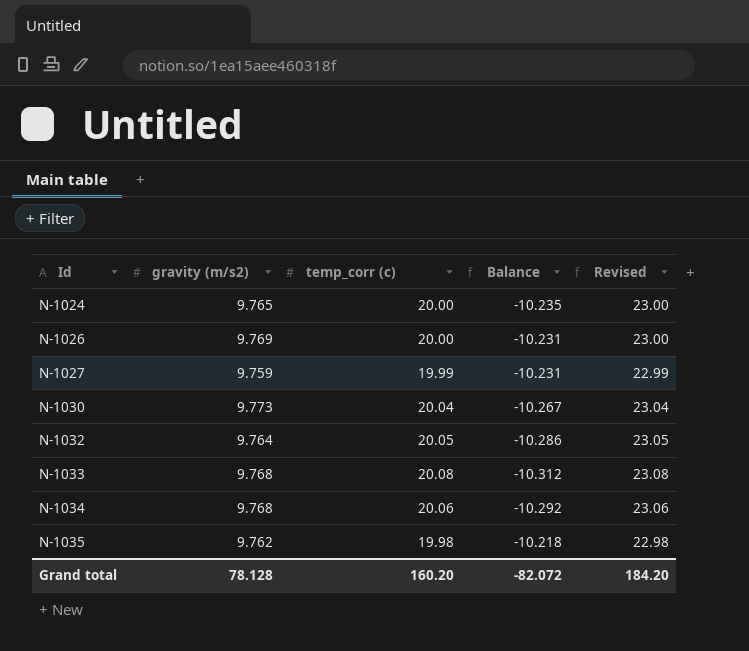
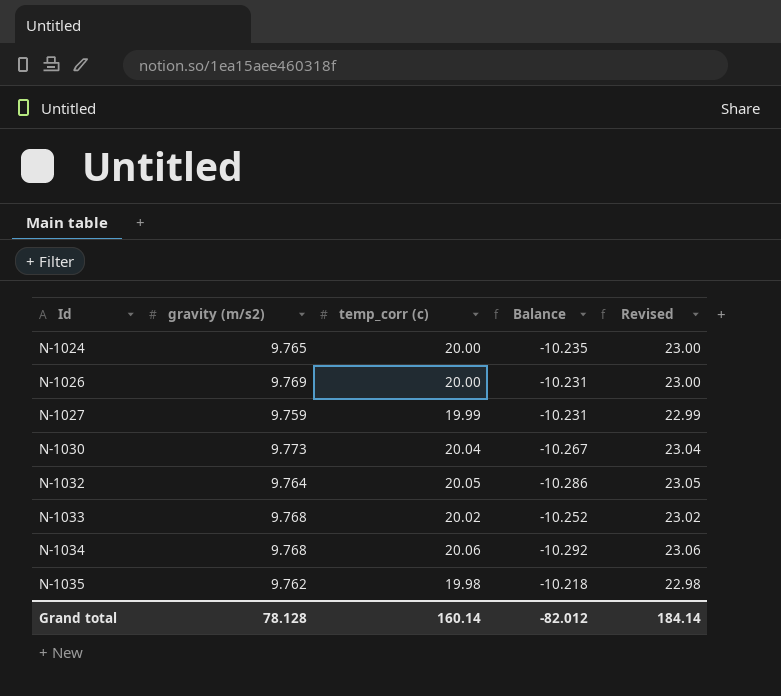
N-1033 | temp_corr (c): 20.08 -> 20.02
N-1033 | Balance: -10.312 -> -10.252
N-1033 | Revised: 23.08 -> 23.02
Grand total | temp_corr (c): 160.20 -> 160.14
Grand total | Balance: -82.072 -> -82.012
Grand total | Revised: 184.20 -> 184.14

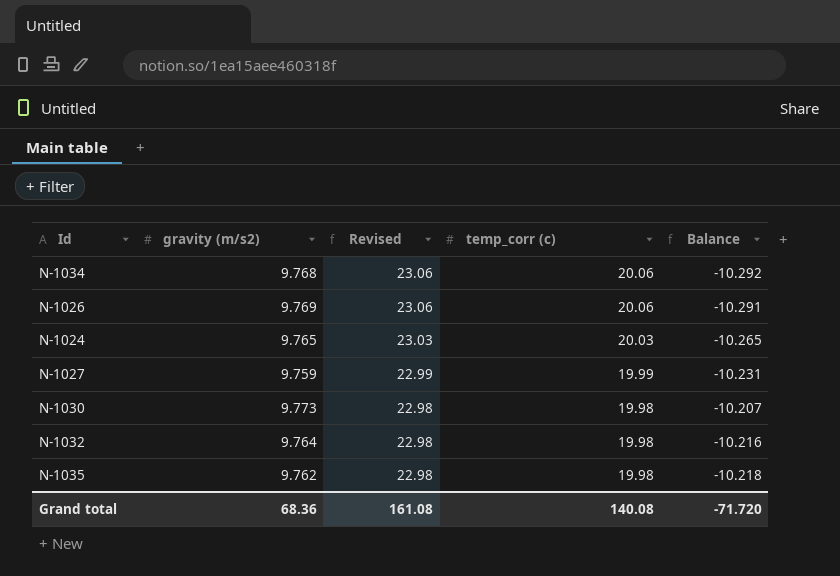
row order: Id ascending -> Revised descending
column Revised | position: 5 -> 3
row N-1033: 9.768 | 20.02 | -10.252 | 23.02 -> none
N-1026 | Revised: 23.00 -> 23.06
N-1026 | temp_corr (c): 20.00 -> 20.06
N-1026 | Balance: -10.231 -> -10.291
N-1024 | Revised: 23.00 -> 23.03
N-1024 | temp_corr (c): 20.00 -> 20.03
N-1024 | Balance: -10.235 -> -10.265
N-1030 | Revised: 23.04 -> 22.98
N-1030 | temp_corr (c): 20.04 -> 19.98
N-1030 | Balance: -10.267 -> -10.207
N-1032 | Revised: 23.05 -> 22.98
N-1032 | temp_corr (c): 20.05 -> 19.98
N-1032 | Balance: -10.286 -> -10.216
Grand total | gravity (m/s2): 78.128 -> 68.36
Grand total | Revised: 184.14 -> 161.08
Grand total | temp_corr (c): 160.14 -> 140.08
Grand total | Balance: -82.012 -> -71.720

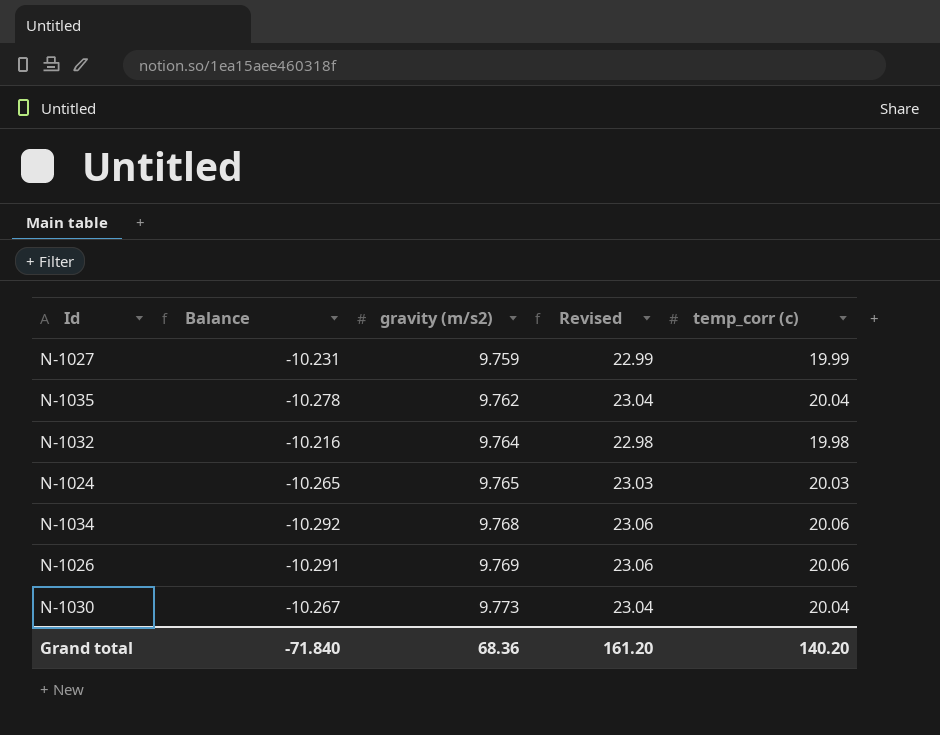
row order: Revised descending -> gravity (m/s2) ascending
column Balance | position: 5 -> 2
N-1035 | Balance: -10.218 -> -10.278
N-1035 | Revised: 22.98 -> 23.04
N-1035 | temp_corr (c): 19.98 -> 20.04
N-1030 | Balance: -10.207 -> -10.267
N-1030 | Revised: 22.98 -> 23.04
N-1030 | temp_corr (c): 19.98 -> 20.04
Grand total | Balance: -71.720 -> -71.840
Grand total | Revised: 161.08 -> 161.20
Grand total | temp_corr (c): 140.08 -> 140.20

